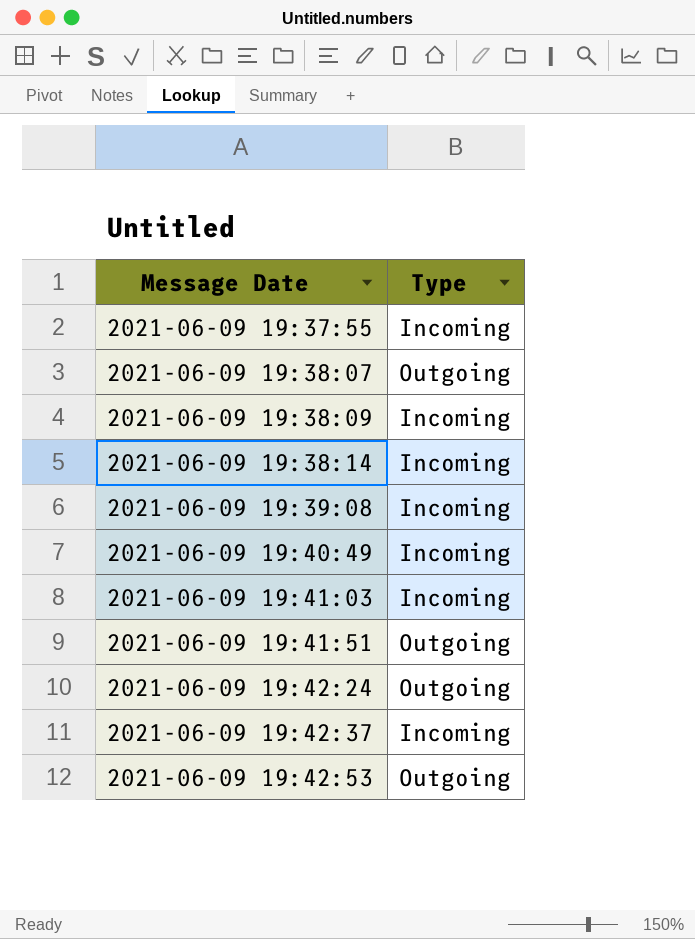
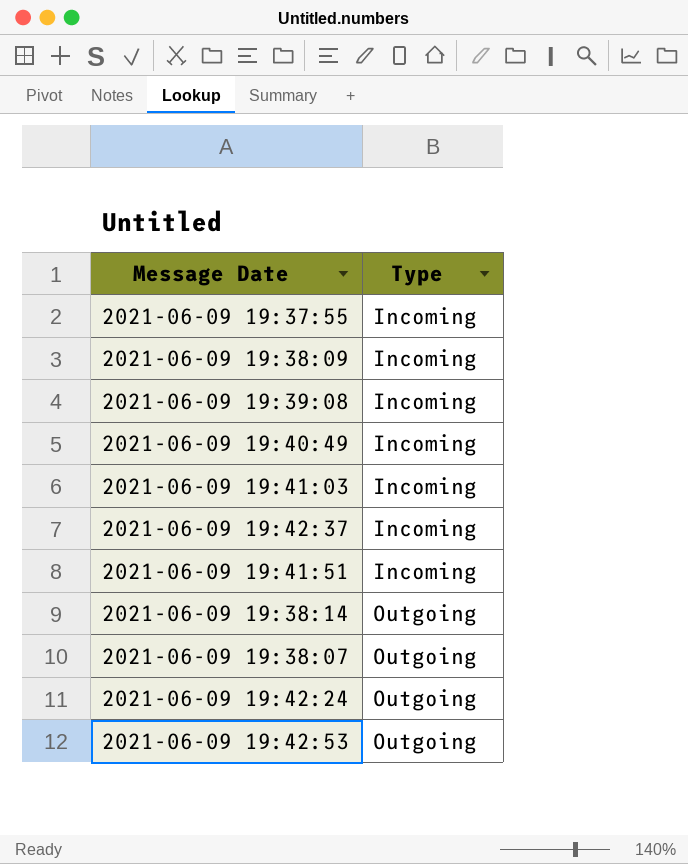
row order: Message Date ascending -> Type ascending
2021-06-09 19:41:51 | Type: Outgoing -> Incoming
2021-06-09 19:38:14 | Type: Incoming -> Outgoing

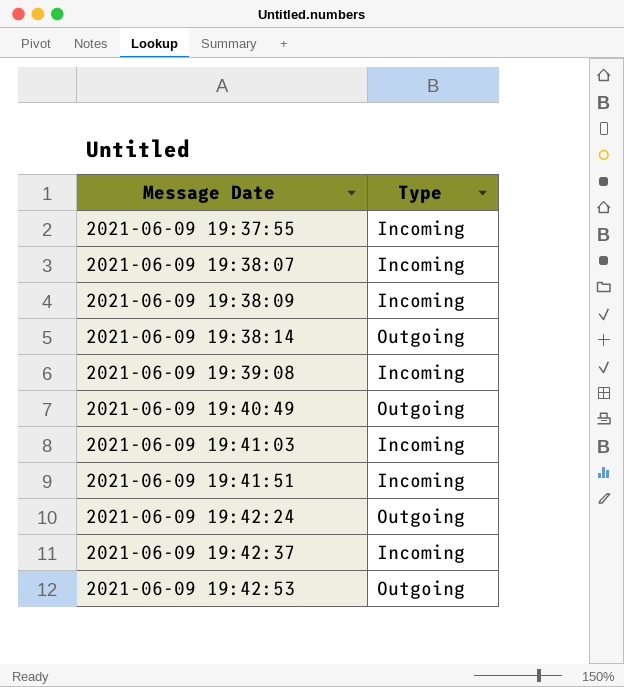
row order: Type ascending -> Message Date ascending
2021-06-09 19:38:07 | Type: Outgoing -> Incoming
2021-06-09 19:40:49 | Type: Incoming -> Outgoing

